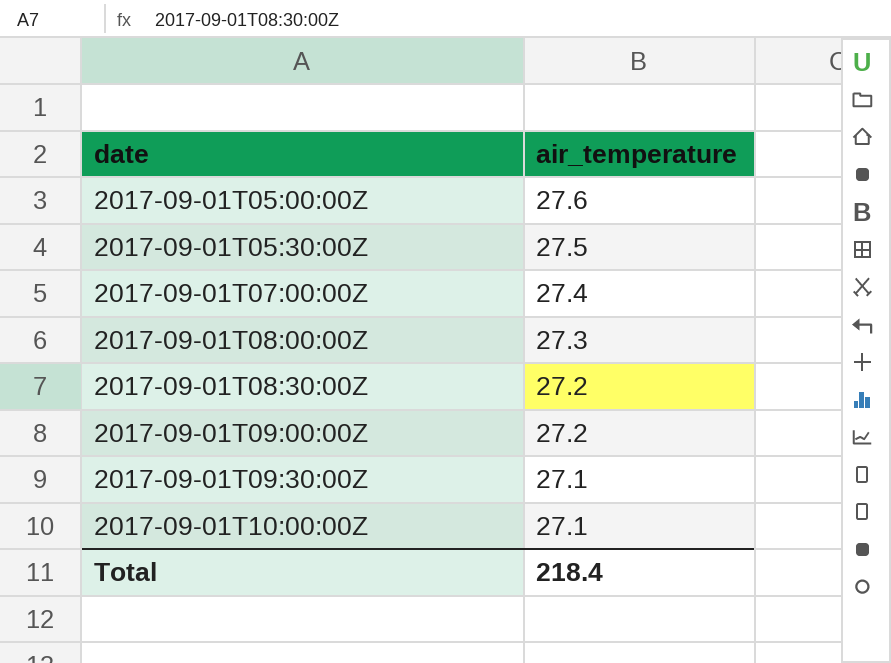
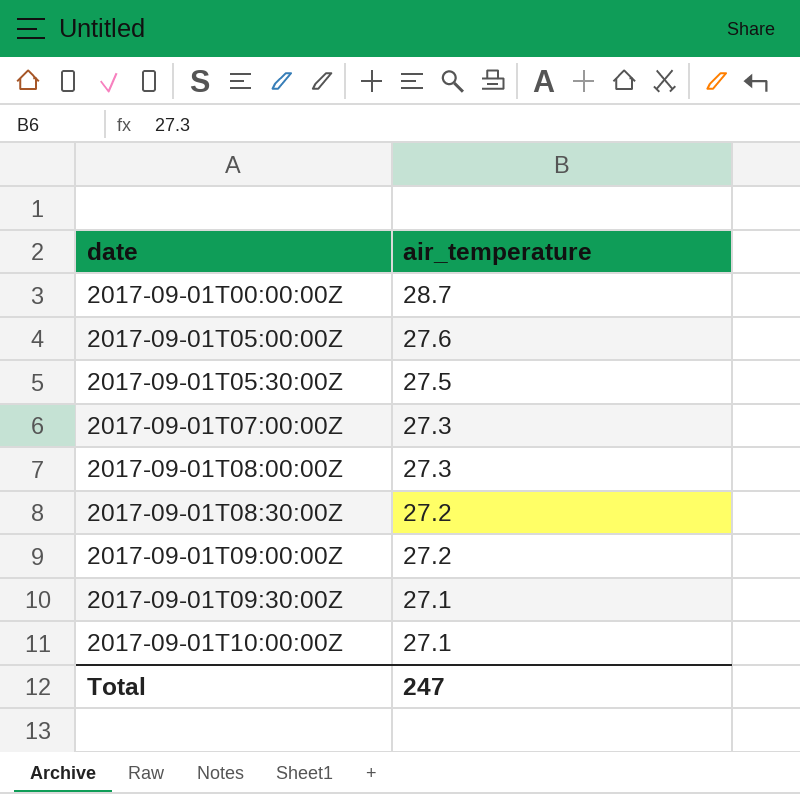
row 2017-09-01T00:00:00Z: none -> 28.7
2017-09-01T07:00:00Z | air_temperature: 27.4 -> 27.3
Total | air_temperature: 218.4 -> 247

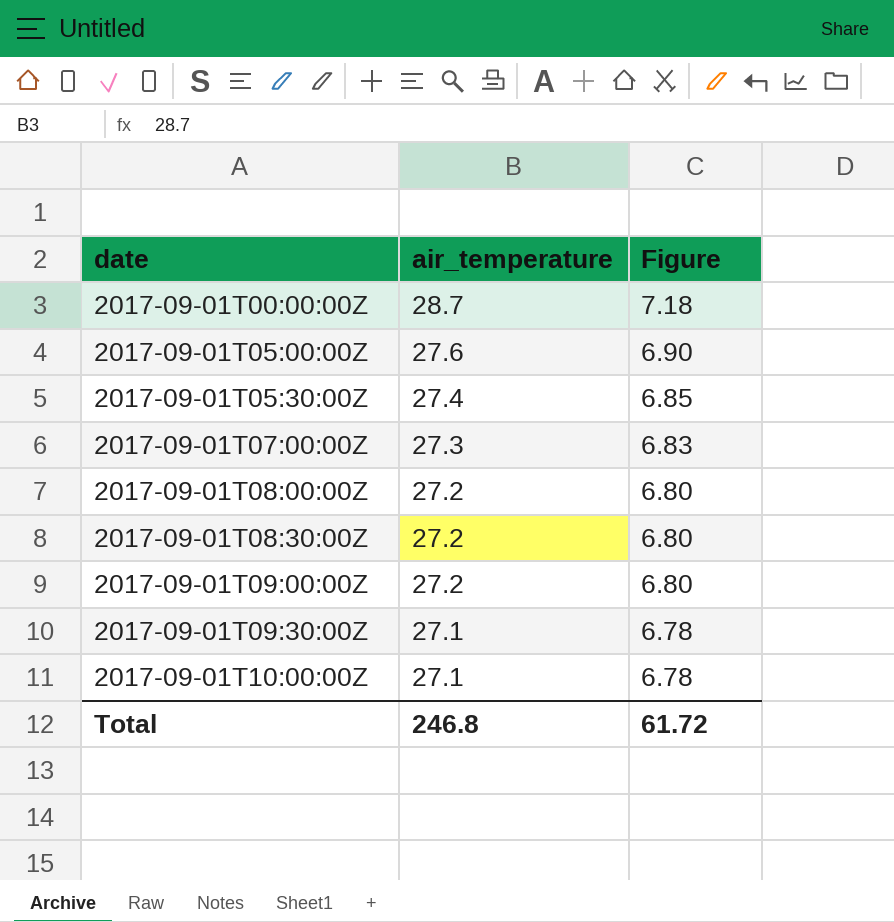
column Figure | formula: none -> [air_temperature] * 0.25
2017-09-01T05:30:00Z | air_temperature: 27.5 -> 27.4
2017-09-01T08:00:00Z | air_temperature: 27.3 -> 27.2
Total | air_temperature: 247 -> 246.8

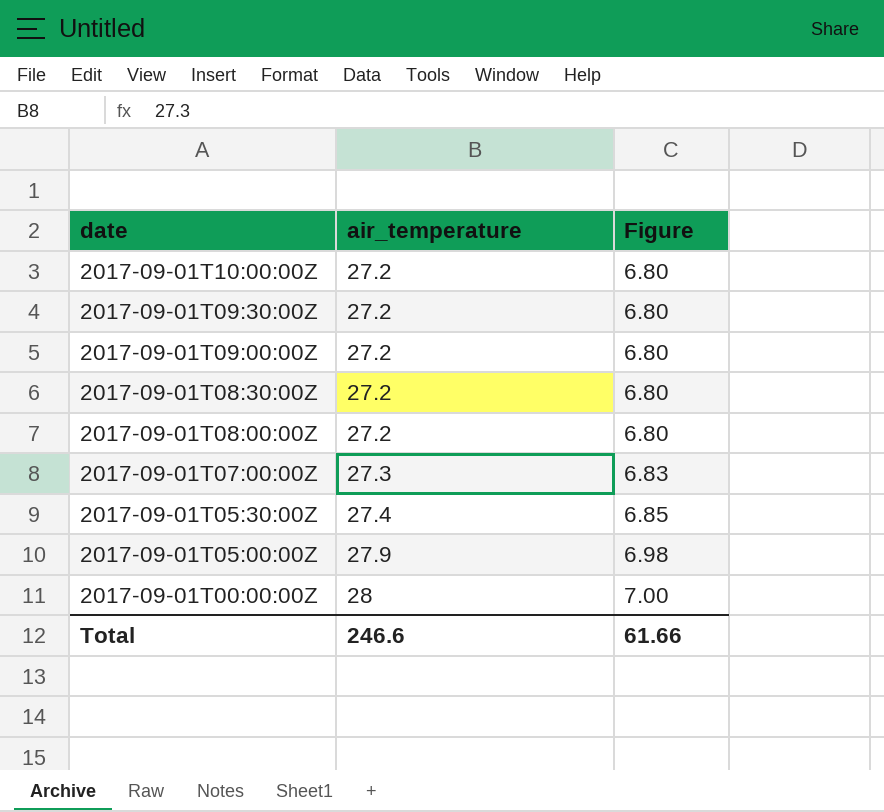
row order: date ascending -> date descending
2017-09-01T10:00:00Z | air_temperature: 27.1 -> 27.2
2017-09-01T10:00:00Z | Figure: 6.78 -> 6.80
2017-09-01T09:30:00Z | air_temperature: 27.1 -> 27.2
2017-09-01T09:30:00Z | Figure: 6.78 -> 6.80
2017-09-01T05:00:00Z | air_temperature: 27.6 -> 27.9
2017-09-01T05:00:00Z | Figure: 6.90 -> 6.98
2017-09-01T00:00:00Z | air_temperature: 28.7 -> 28
2017-09-01T00:00:00Z | Figure: 7.18 -> 7.00
Total | air_temperature: 246.8 -> 246.6
Total | Figure: 61.72 -> 61.66

